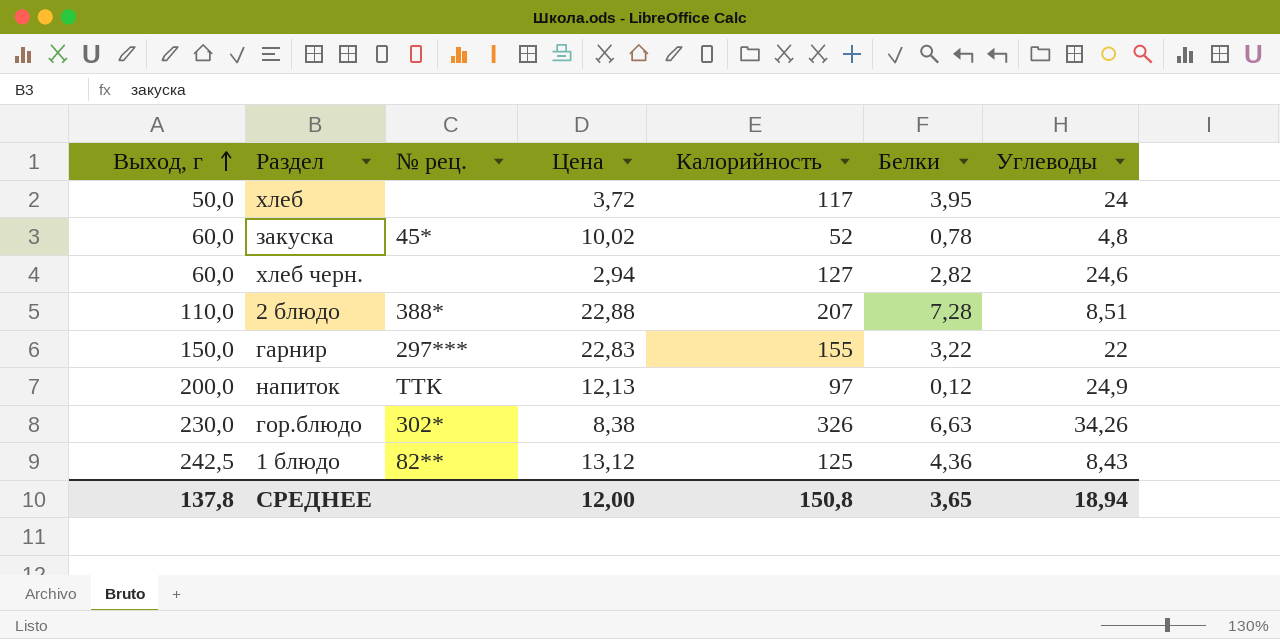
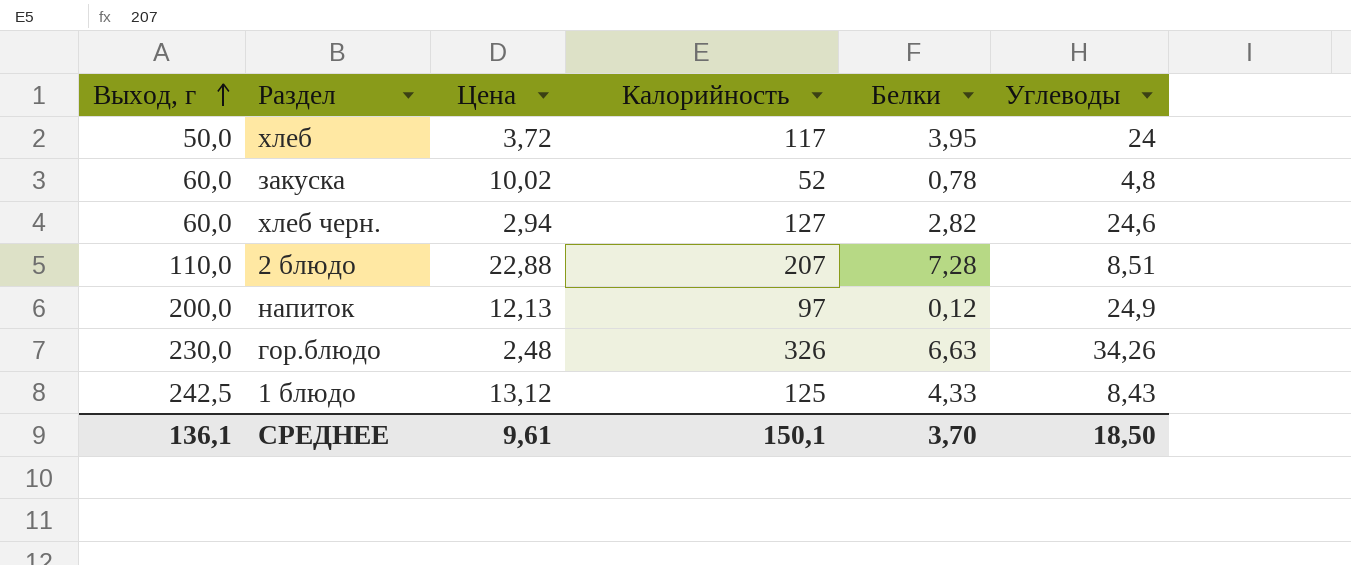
column № рец. | position: 3 -> none
row гарнир: 150,0 | 297*** | 22,83 | 155 | 3,22 | 22 -> none
гор.блюдо | Цена: 8,38 -> 2,48
1 блюдо | Белки: 4,36 -> 4,33
СРЕДНЕЕ | Выход, г: 137,8 -> 136,1
СРЕДНЕЕ | Цена: 12,00 -> 9,61
СРЕДНЕЕ | Калорийность: 150,8 -> 150,1
СРЕДНЕЕ | Белки: 3,65 -> 3,70
СРЕДНЕЕ | Углеводы: 18,94 -> 18,50

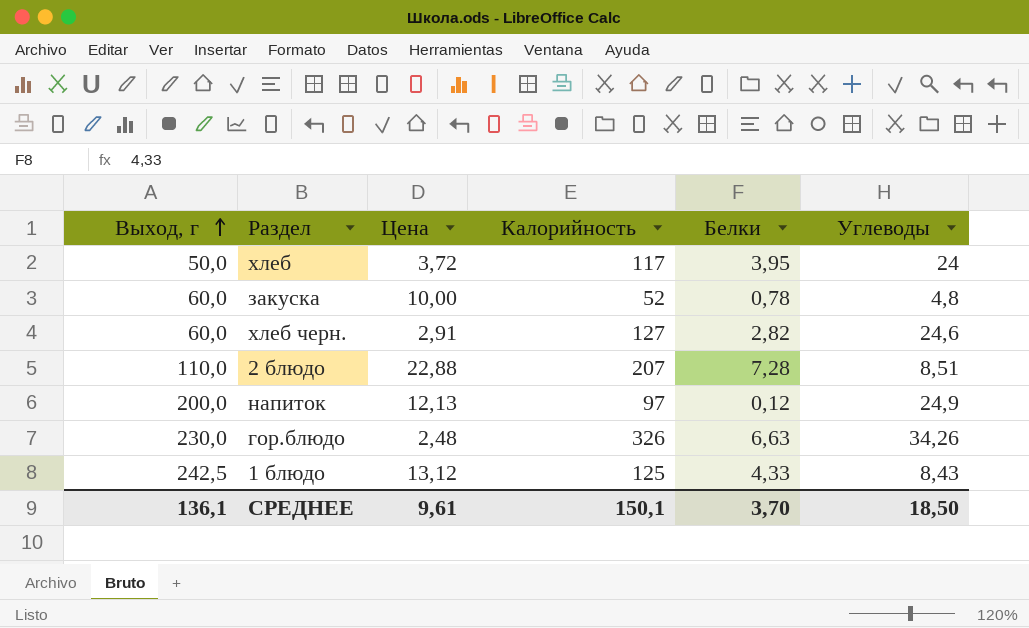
закуска | Цена: 10,02 -> 10,00
хлеб черн. | Цена: 2,94 -> 2,91

